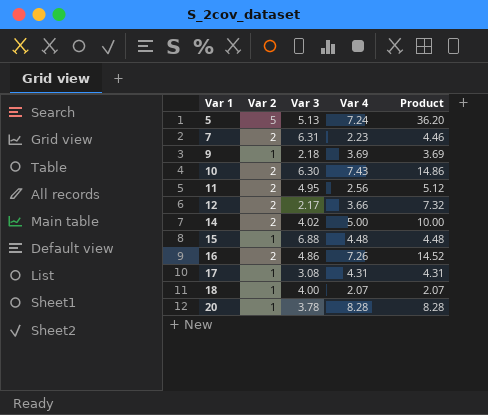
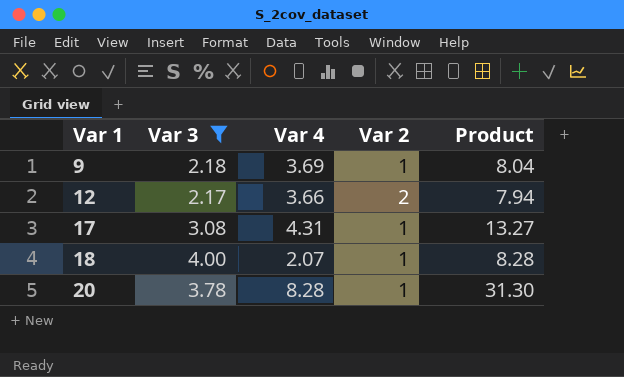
filter: none -> Var 3 <= 4.00
column Var 2 | position: 2 -> 4
column Product | formula: [Var 2] * [Var 4] -> [Var 3] * [Var 4]

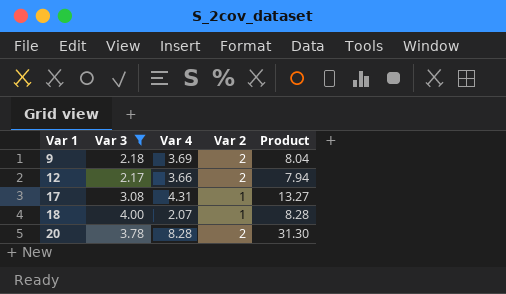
9 | Var 2: 1 -> 2
20 | Var 2: 1 -> 2

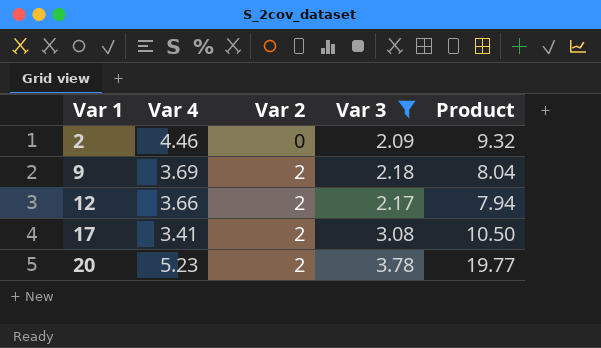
column Var 3 | position: 2 -> 4
row 18: 4.00 | 2.07 | 1 | 8.28 -> none
row 2: none -> 4.46 | 0 | 2.09 | 9.32
17 | Var 4: 4.31 -> 3.41
17 | Var 2: 1 -> 2
17 | Product: 13.27 -> 10.50
20 | Var 4: 8.28 -> 5.23
20 | Product: 31.30 -> 19.77

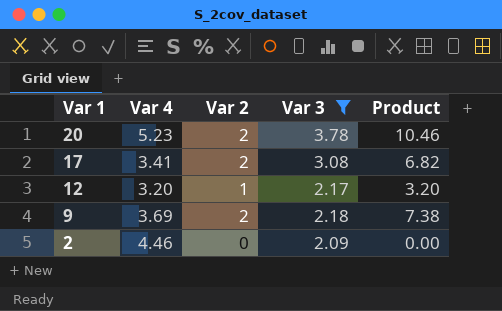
row order: Var 1 ascending -> Var 1 descending
column Product | formula: [Var 4] * [Var 3] -> [Var 4] * [Var 2]
12 | Var 4: 3.66 -> 3.20
12 | Var 2: 2 -> 1

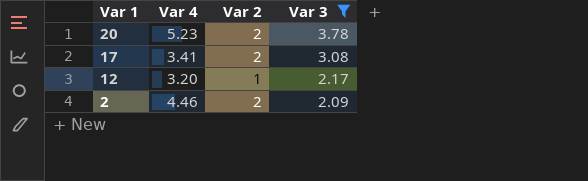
column Product | formula: [Var 4] * [Var 2] -> none
row 9: 3.69 | 2 | 2.18 | 7.38 -> none
2 | Var 2: 0 -> 2

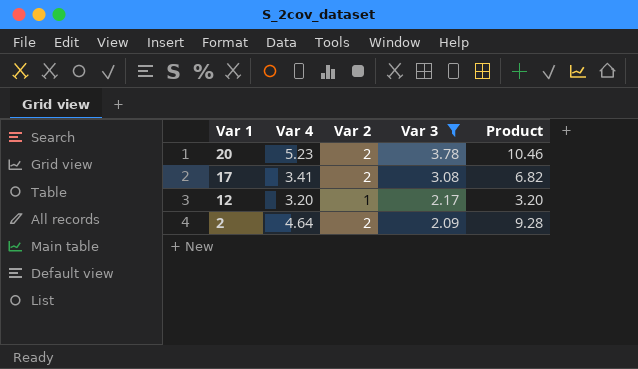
column Product | formula: none -> [Var 4] * [Var 2]
2 | Var 4: 4.46 -> 4.64

